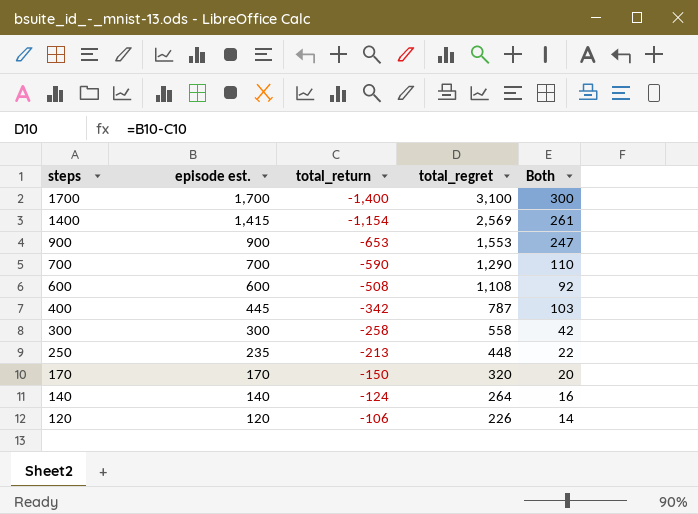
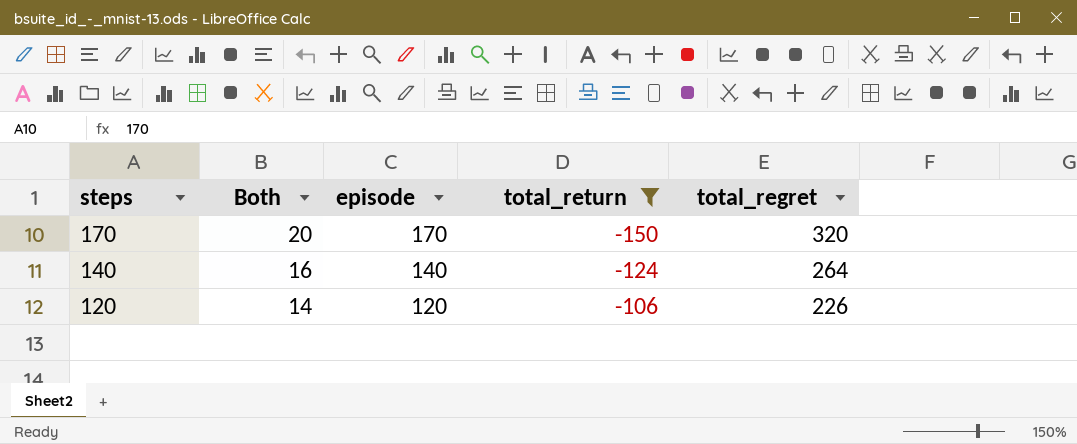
filter: none -> total_return >= -150
column Both | position: 5 -> 2
column name: episode est. -> episode

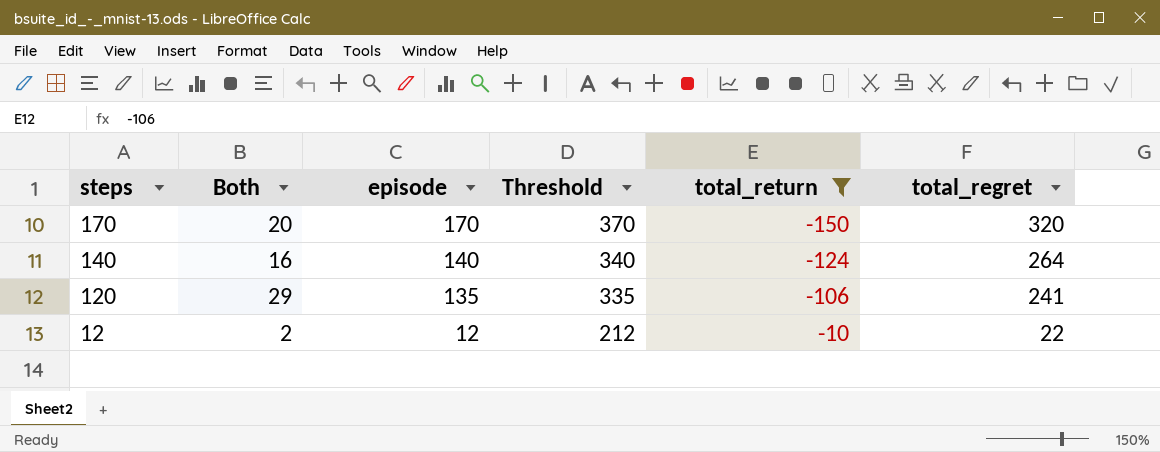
column Threshold | formula: none -> [episode] + 200
120 | Both: 14 -> 29
120 | episode: 120 -> 135
120 | total_regret: 226 -> 241
row 12: none -> 2 | 12 | 212 | -10 | 22

